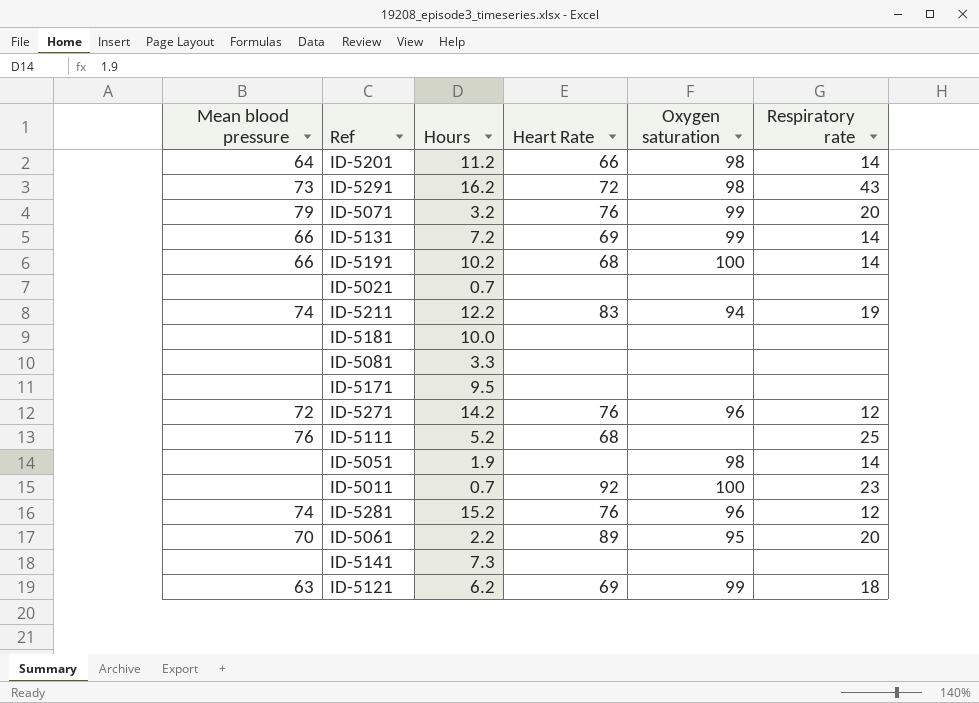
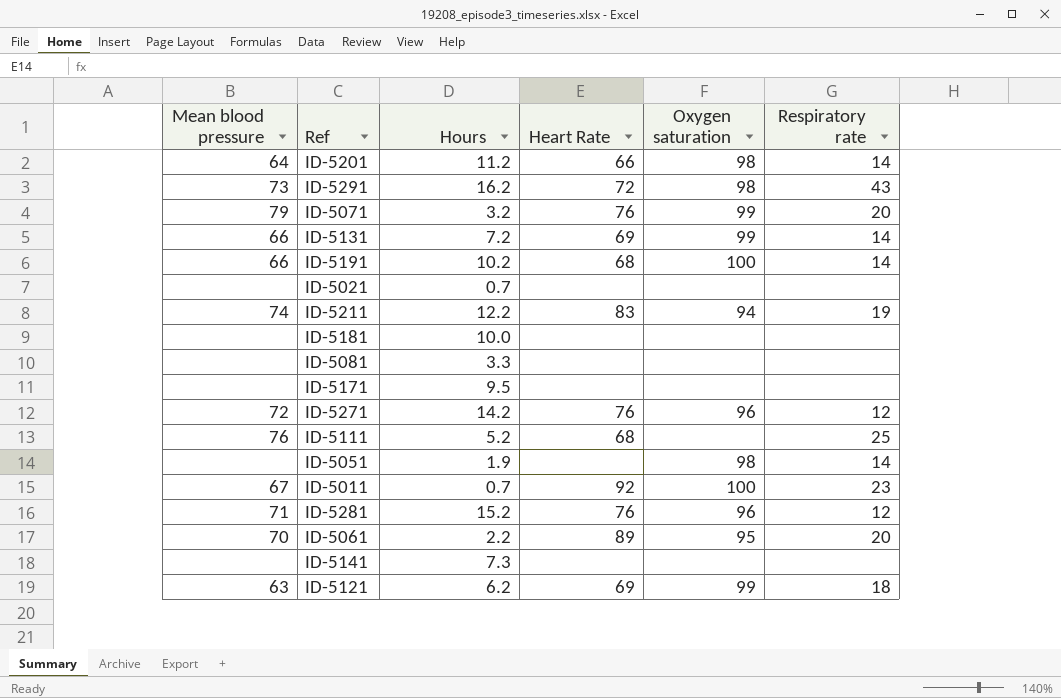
ID-5011 | Mean blood pressure: none -> 67
ID-5281 | Mean blood pressure: 74 -> 71

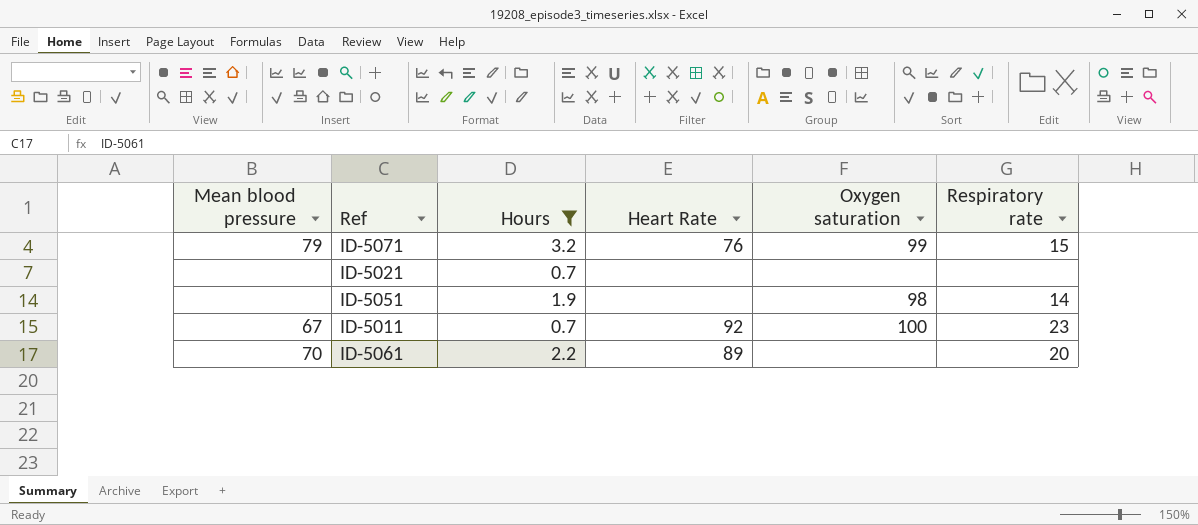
filter: none -> Hours <= 3.2
ID-5071 | Respiratory rate: 20 -> 15
ID-5061 | Oxygen saturation: 95 -> none

